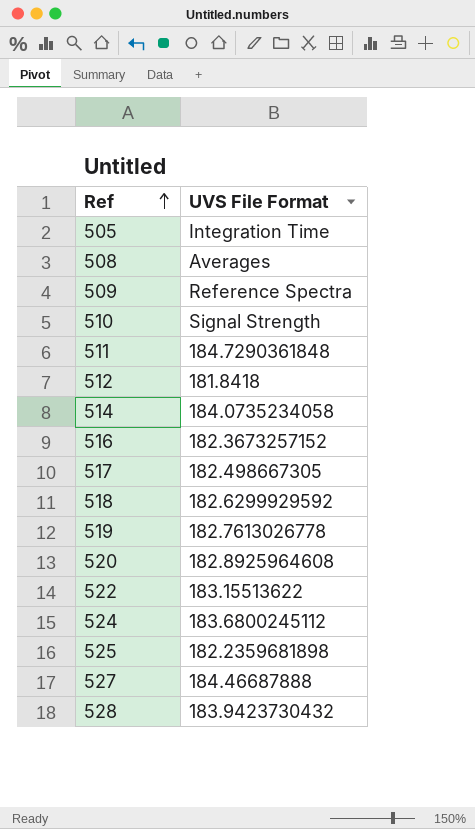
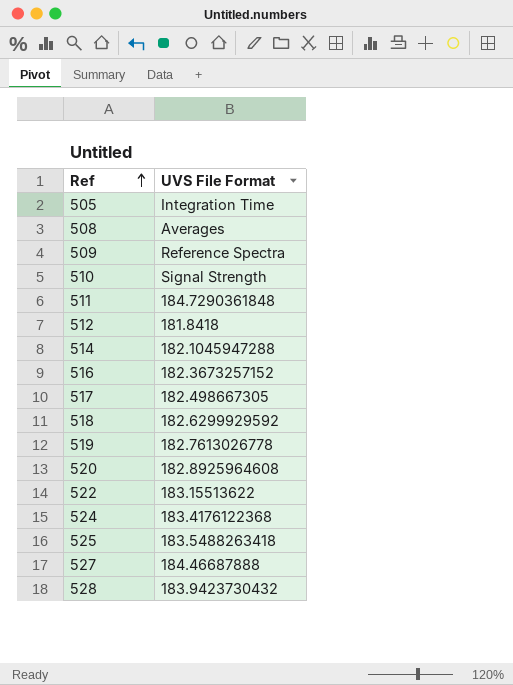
514 | UVS File Format: 184.0735234058 -> 182.1045947288
524 | UVS File Format: 183.6800245112 -> 183.4176122368
525 | UVS File Format: 182.2359681898 -> 183.5488263418

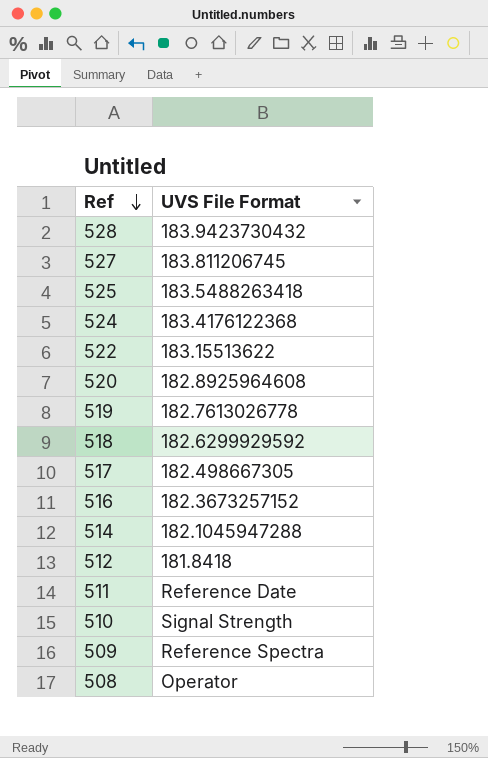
row order: Ref ascending -> Ref descending
row 505: Integration Time -> none
527 | UVS File Format: 184.46687888 -> 183.811206745
511 | UVS File Format: 184.7290361848 -> Reference Date
508 | UVS File Format: Averages -> Operator

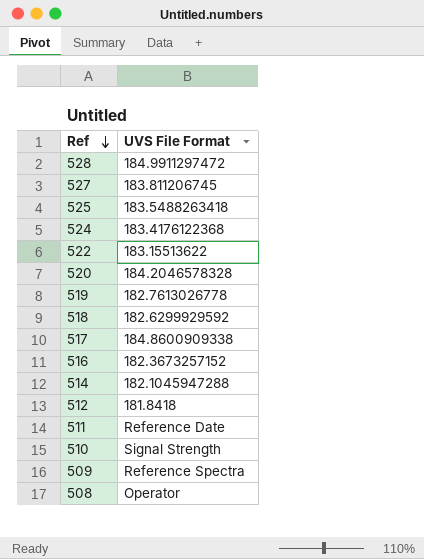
528 | UVS File Format: 183.9423730432 -> 184.9911297472
520 | UVS File Format: 182.8925964608 -> 184.2046578328
517 | UVS File Format: 182.498667305 -> 184.8600909338

